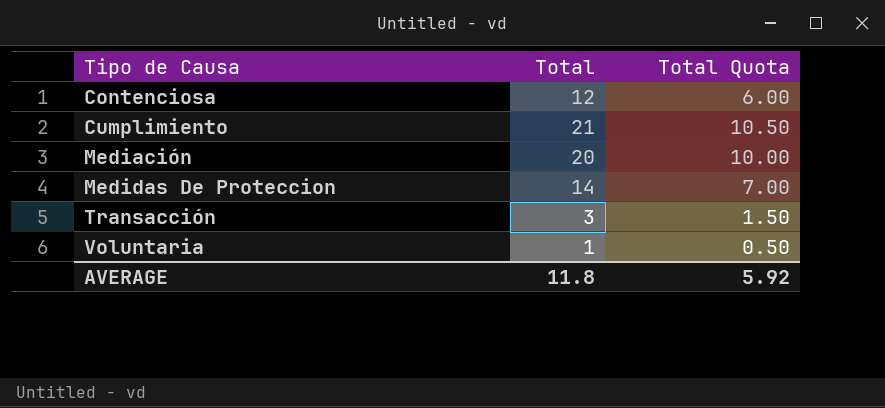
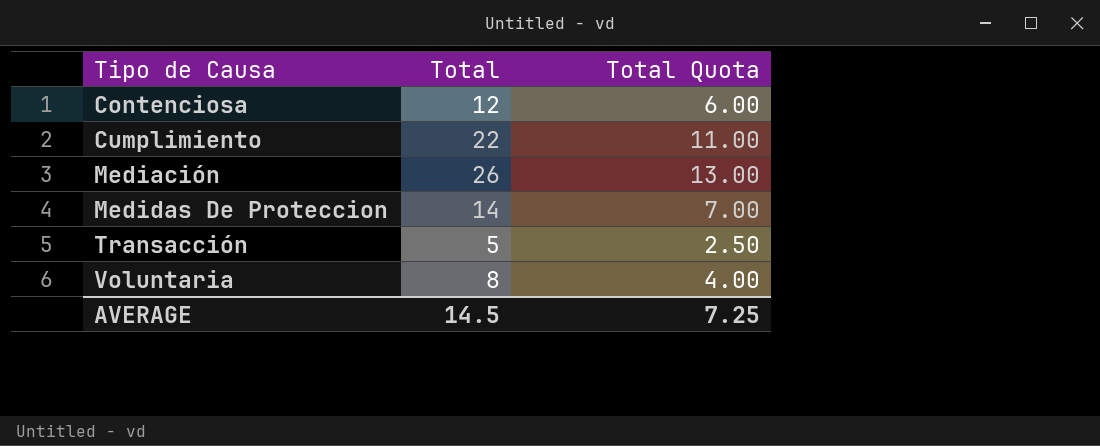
Cumplimiento | Total: 21 -> 22
Cumplimiento | Total Quota: 10.50 -> 11.00
Mediación | Total: 20 -> 26
Mediación | Total Quota: 10.00 -> 13.00
Transacción | Total: 3 -> 5
Transacción | Total Quota: 1.50 -> 2.50
Voluntaria | Total: 1 -> 8
Voluntaria | Total Quota: 0.50 -> 4.00
AVERAGE | Total: 11.8 -> 14.5
AVERAGE | Total Quota: 5.92 -> 7.25

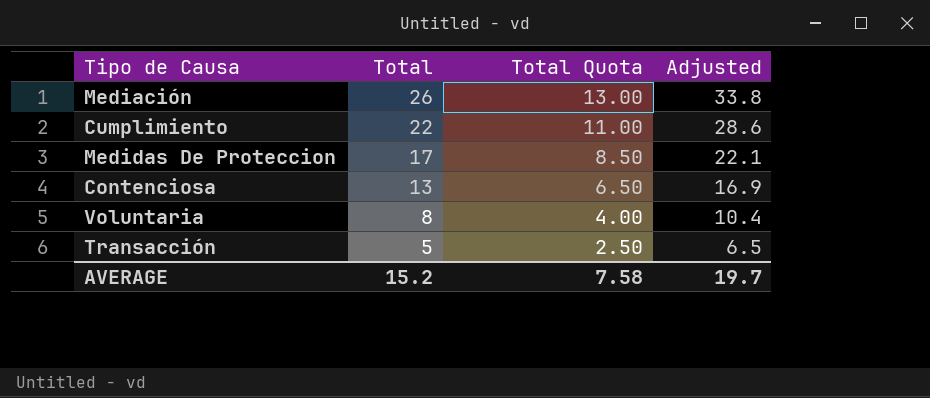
row order: Tipo de Causa ascending -> Total descending
column Adjusted | formula: none -> [Total] * 1.3
Medidas De Proteccion | Total: 14 -> 17
Medidas De Proteccion | Total Quota: 7.00 -> 8.50
Contenciosa | Total: 12 -> 13
Contenciosa | Total Quota: 6.00 -> 6.50
AVERAGE | Total: 14.5 -> 15.2
AVERAGE | Total Quota: 7.25 -> 7.58

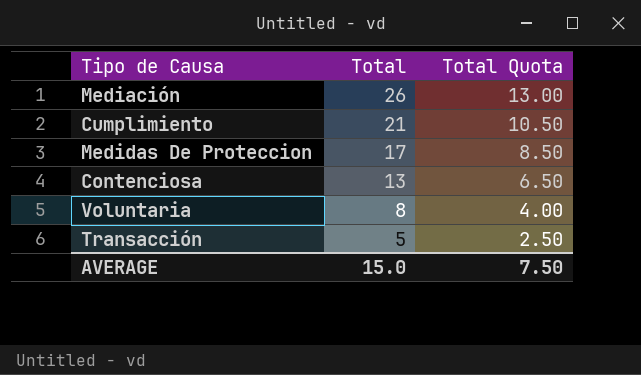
column Adjusted | formula: [Total] * 1.3 -> none
Cumplimiento | Total: 22 -> 21
Cumplimiento | Total Quota: 11.00 -> 10.50
AVERAGE | Total: 15.2 -> 15.0
AVERAGE | Total Quota: 7.58 -> 7.50

